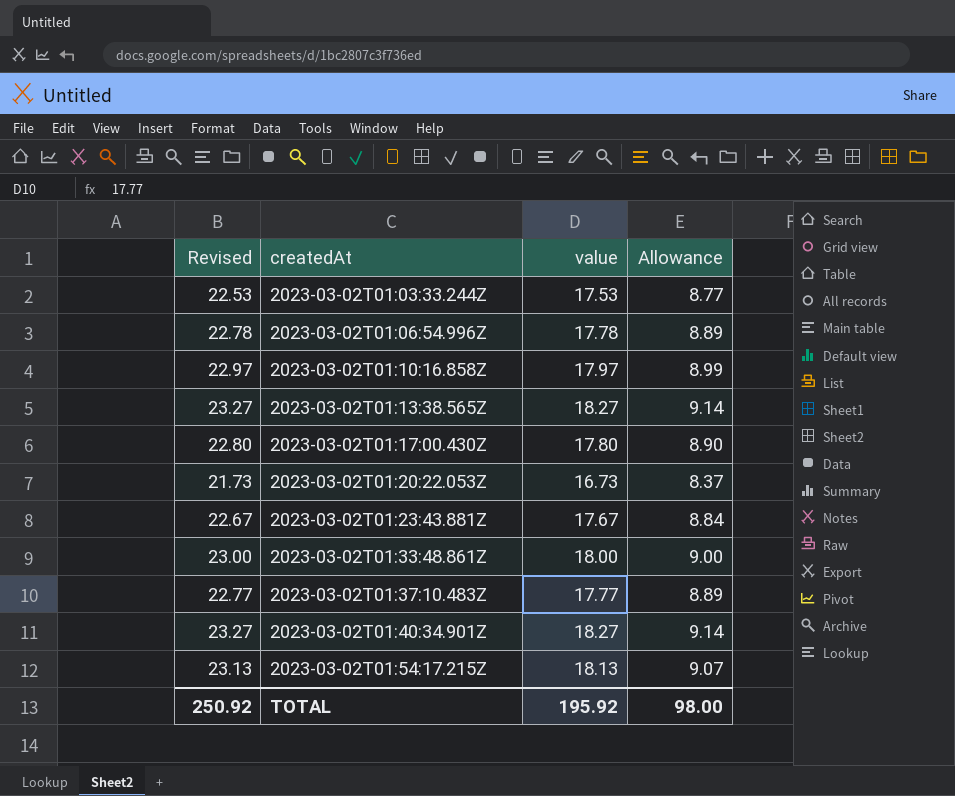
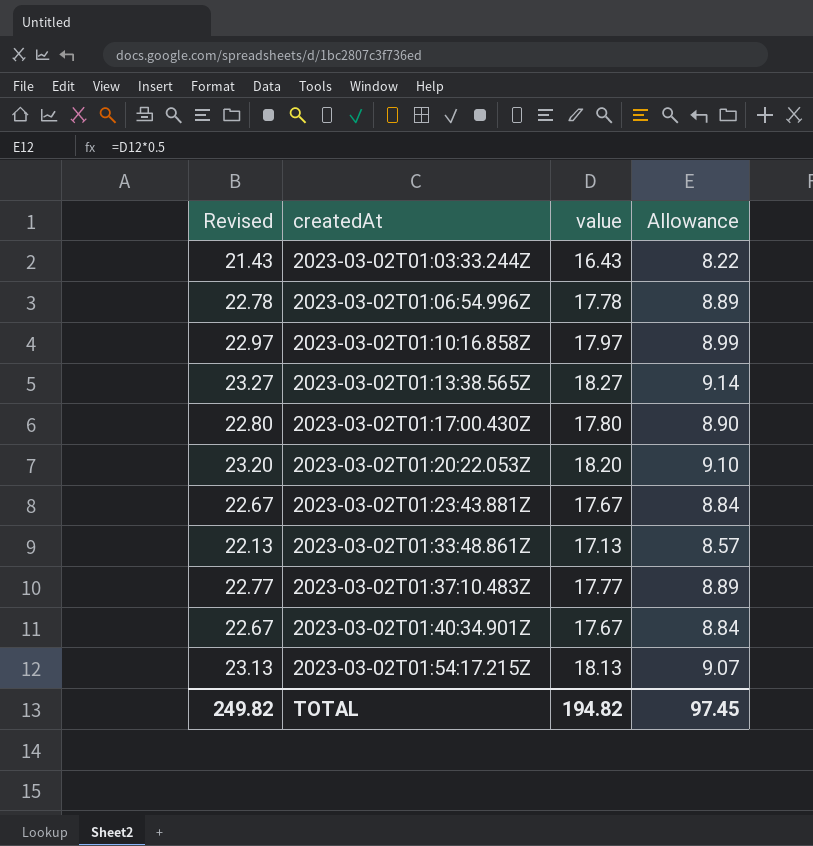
2023-03-02T01:03:33.244Z | Revised: 22.53 -> 21.43
2023-03-02T01:03:33.244Z | value: 17.53 -> 16.43
2023-03-02T01:03:33.244Z | Allowance: 8.77 -> 8.22
2023-03-02T01:20:22.053Z | Revised: 21.73 -> 23.20
2023-03-02T01:20:22.053Z | value: 16.73 -> 18.20
2023-03-02T01:20:22.053Z | Allowance: 8.37 -> 9.10
2023-03-02T01:33:48.861Z | Revised: 23.00 -> 22.13
2023-03-02T01:33:48.861Z | value: 18.00 -> 17.13
2023-03-02T01:33:48.861Z | Allowance: 9.00 -> 8.57
2023-03-02T01:40:34.901Z | Revised: 23.27 -> 22.67
2023-03-02T01:40:34.901Z | value: 18.27 -> 17.67
2023-03-02T01:40:34.901Z | Allowance: 9.14 -> 8.84
TOTAL | Revised: 250.92 -> 249.82
TOTAL | value: 195.92 -> 194.82
TOTAL | Allowance: 98.00 -> 97.45

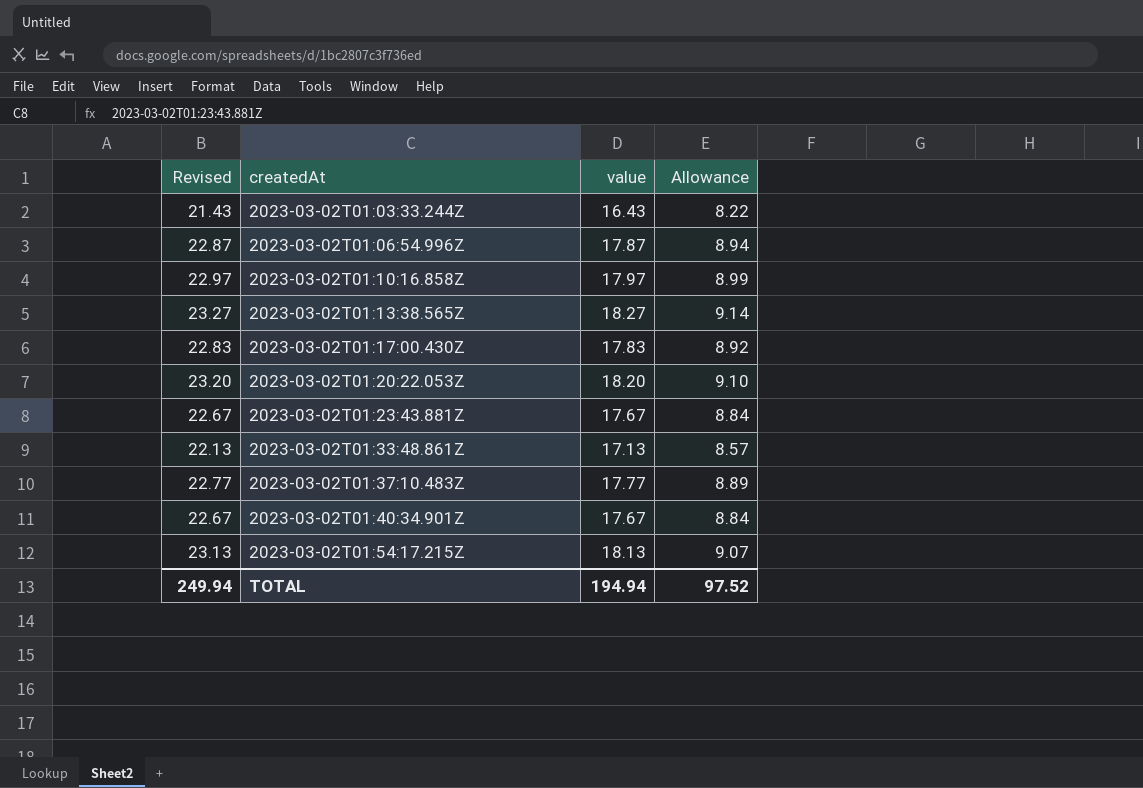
2023-03-02T01:06:54.996Z | Revised: 22.78 -> 22.87
2023-03-02T01:06:54.996Z | value: 17.78 -> 17.87
2023-03-02T01:06:54.996Z | Allowance: 8.89 -> 8.94
2023-03-02T01:17:00.430Z | Revised: 22.80 -> 22.83
2023-03-02T01:17:00.430Z | value: 17.80 -> 17.83
2023-03-02T01:17:00.430Z | Allowance: 8.90 -> 8.92
TOTAL | Revised: 249.82 -> 249.94
TOTAL | value: 194.82 -> 194.94
TOTAL | Allowance: 97.45 -> 97.52

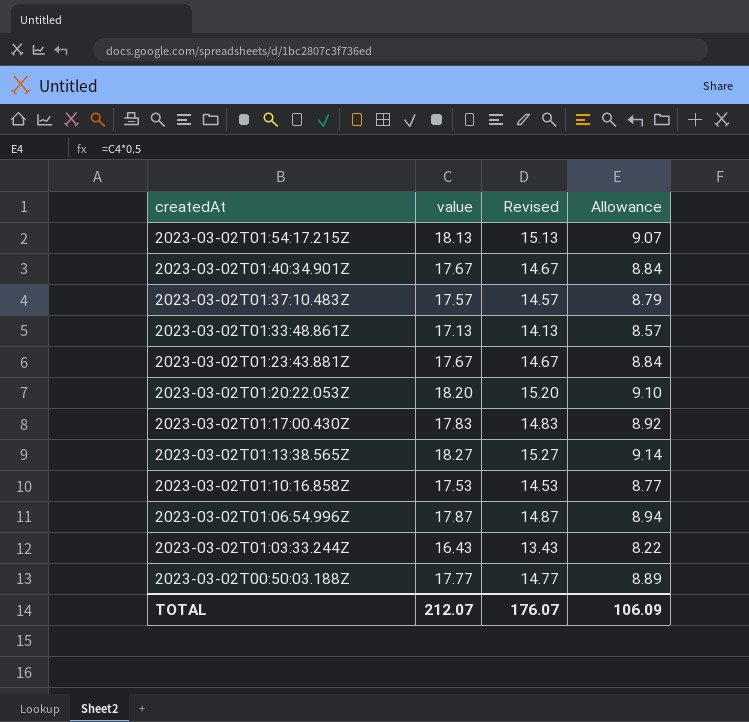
row order: createdAt ascending -> createdAt descending
column Revised | formula: [value] + 5 -> [value] - 3
column Revised | position: 1 -> 3
2023-03-02T01:37:10.483Z | value: 17.77 -> 17.57
2023-03-02T01:37:10.483Z | Allowance: 8.89 -> 8.79
2023-03-02T01:10:16.858Z | value: 17.97 -> 17.53
2023-03-02T01:10:16.858Z | Allowance: 8.99 -> 8.77
row 2023-03-02T00:50:03.188Z: none -> 17.77 | 14.77 | 8.89
TOTAL | value: 194.94 -> 212.07
TOTAL | Revised: 249.94 -> 176.07
TOTAL | Allowance: 97.52 -> 106.09

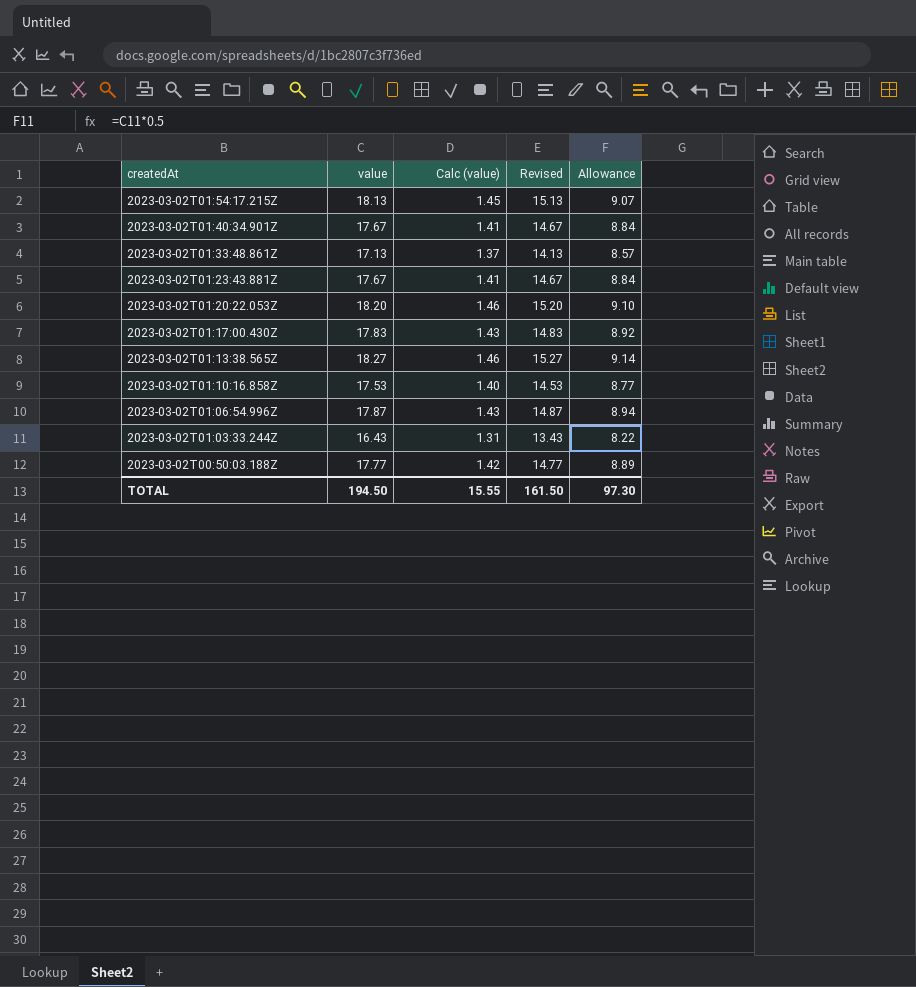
column Calc (value) | formula: none -> [value] * 0.08
row 2023-03-02T01:37:10.483Z: 17.57 | 14.57 | 8.79 -> none
TOTAL | value: 212.07 -> 194.50
TOTAL | Revised: 176.07 -> 161.50
TOTAL | Allowance: 106.09 -> 97.30

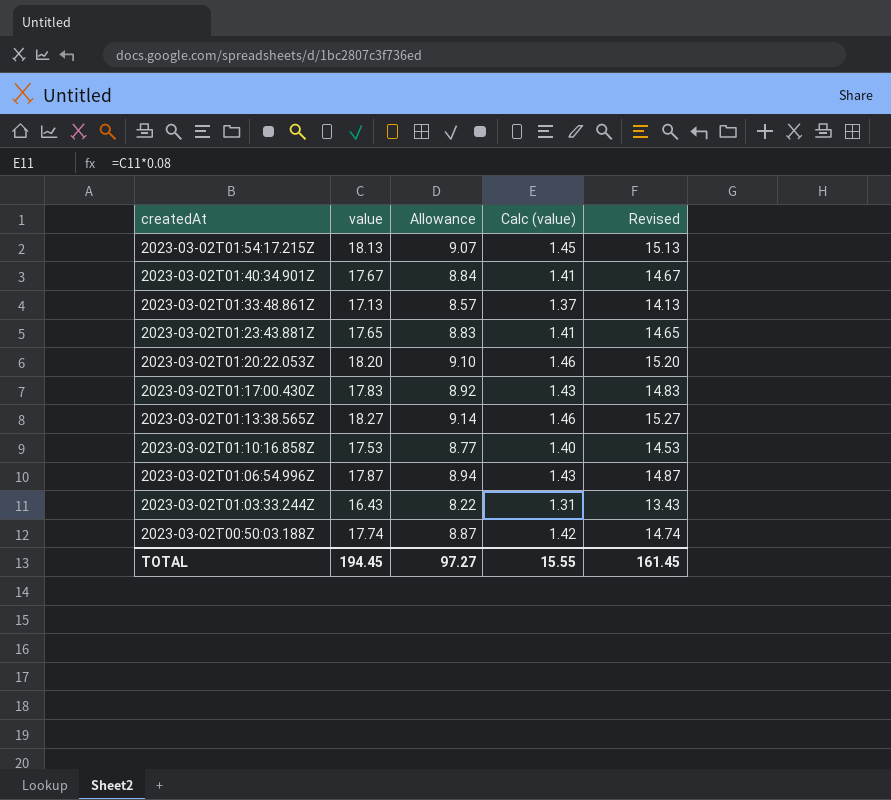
column Allowance | position: 5 -> 3
2023-03-02T01:23:43.881Z | value: 17.67 -> 17.65
2023-03-02T01:23:43.881Z | Allowance: 8.84 -> 8.83
2023-03-02T01:23:43.881Z | Revised: 14.67 -> 14.65
2023-03-02T00:50:03.188Z | value: 17.77 -> 17.74
2023-03-02T00:50:03.188Z | Allowance: 8.89 -> 8.87
2023-03-02T00:50:03.188Z | Revised: 14.77 -> 14.74
TOTAL | value: 194.50 -> 194.45
TOTAL | Allowance: 97.30 -> 97.27
TOTAL | Revised: 161.50 -> 161.45

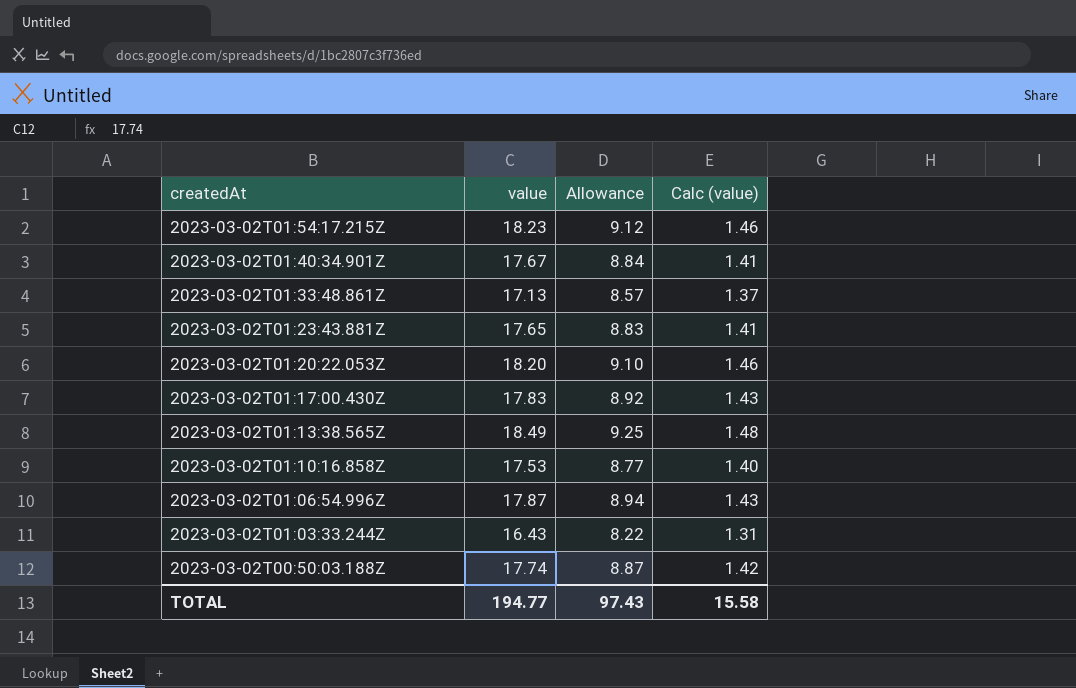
column Revised | formula: [value] - 3 -> none
2023-03-02T01:54:17.215Z | value: 18.13 -> 18.23
2023-03-02T01:54:17.215Z | Allowance: 9.07 -> 9.12
2023-03-02T01:54:17.215Z | Calc (value): 1.45 -> 1.46
2023-03-02T01:13:38.565Z | value: 18.27 -> 18.49
2023-03-02T01:13:38.565Z | Allowance: 9.14 -> 9.25
2023-03-02T01:13:38.565Z | Calc (value): 1.46 -> 1.48
TOTAL | value: 194.45 -> 194.77
TOTAL | Allowance: 97.27 -> 97.43
TOTAL | Calc (value): 15.55 -> 15.58

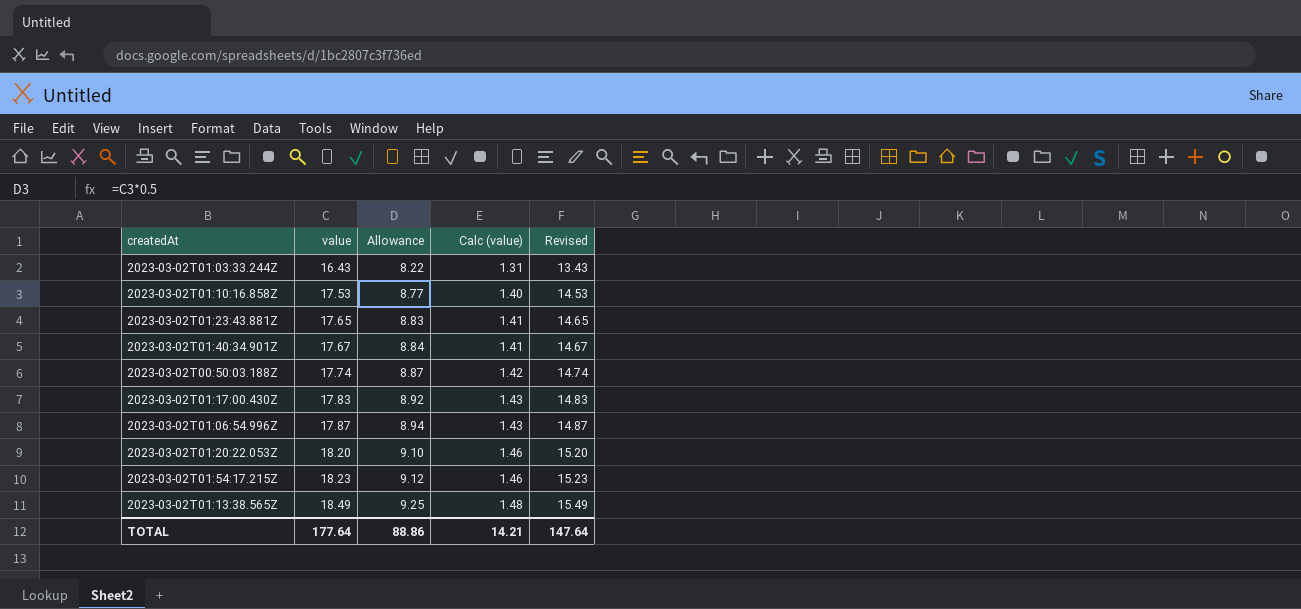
row order: createdAt descending -> value ascending
column Revised | formula: none -> [value] - 3
row 2023-03-02T01:33:48.861Z: 17.13 | 8.57 | 1.37 -> none
TOTAL | value: 194.77 -> 177.64
TOTAL | Allowance: 97.43 -> 88.86
TOTAL | Calc (value): 15.58 -> 14.21

